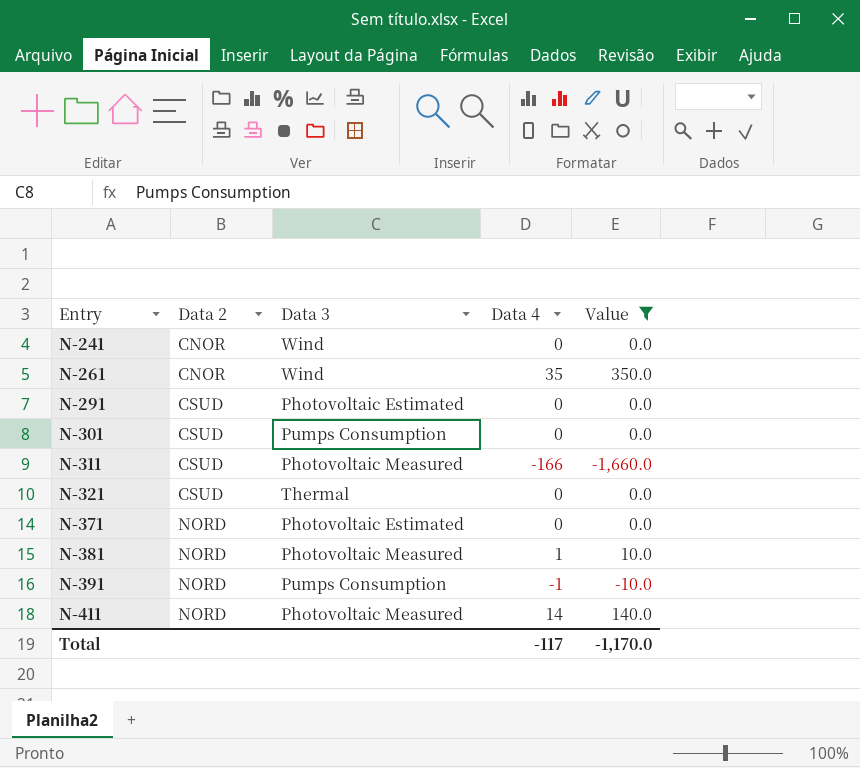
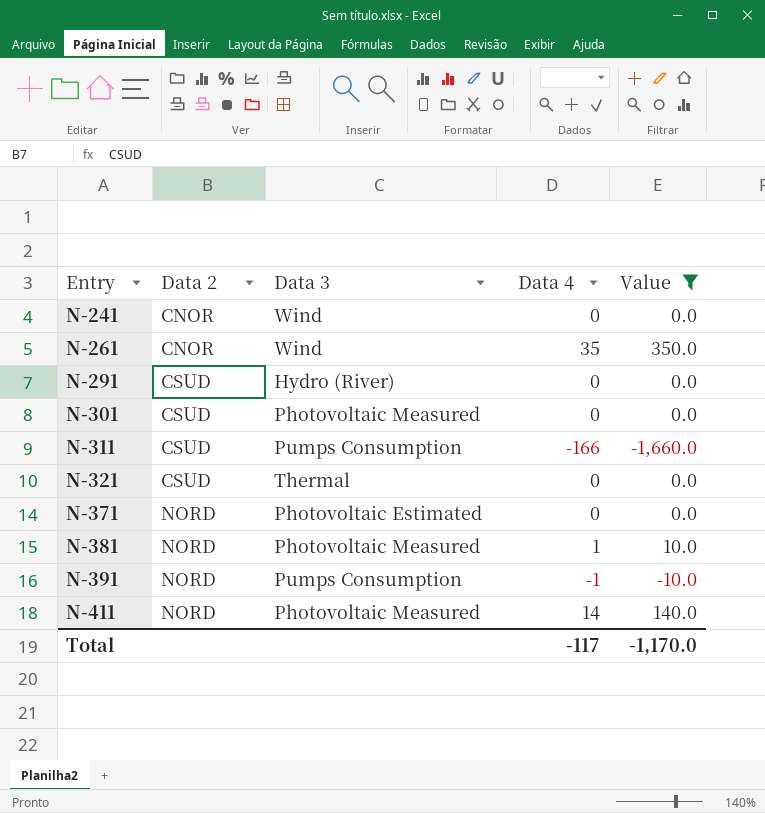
N-291 | Data 3: Photovoltaic Estimated -> Hydro (River)
N-301 | Data 3: Pumps Consumption -> Photovoltaic Measured
N-311 | Data 3: Photovoltaic Measured -> Pumps Consumption

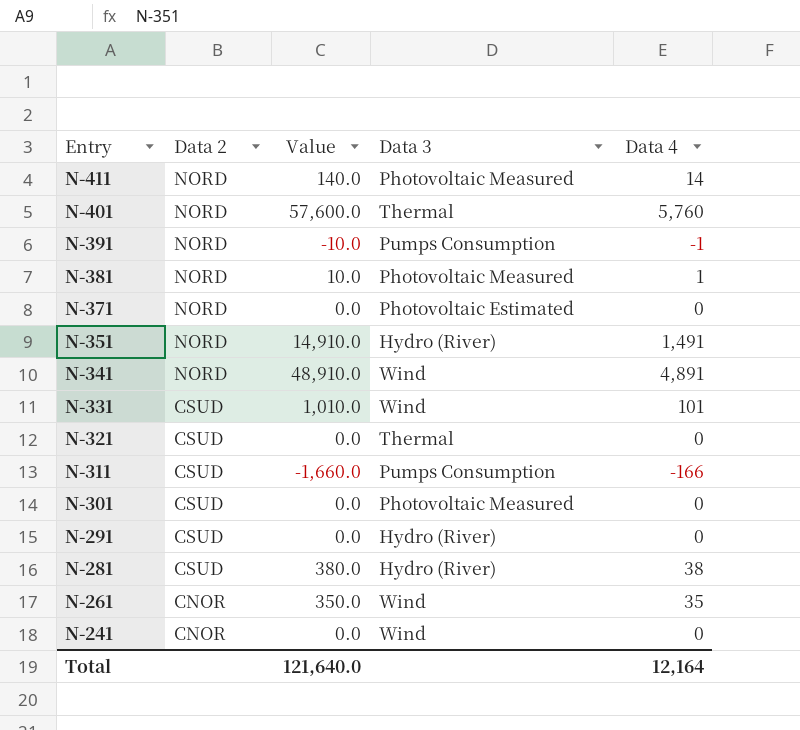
filter: Value <= 350.0 -> none
row order: Entry ascending -> Entry descending
column Value | position: 5 -> 3
Total | Value: -1,170.0 -> 121,640.0
Total | Data 4: -117 -> 12,164

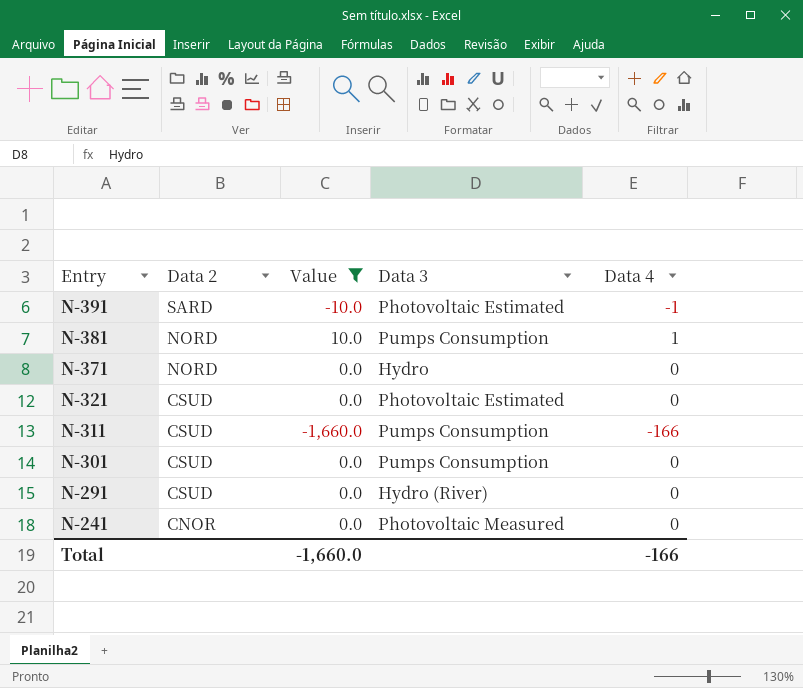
filter: none -> Value <= 10.0
N-391 | Data 2: NORD -> SARD
N-391 | Data 3: Pumps Consumption -> Photovoltaic Estimated
N-381 | Data 3: Photovoltaic Measured -> Pumps Consumption
N-371 | Data 3: Photovoltaic Estimated -> Hydro
N-321 | Data 3: Thermal -> Photovoltaic Estimated
N-301 | Data 3: Photovoltaic Measured -> Pumps Consumption
N-241 | Data 3: Wind -> Photovoltaic Measured
Total | Value: 121,640.0 -> -1,660.0
Total | Data 4: 12,164 -> -166

